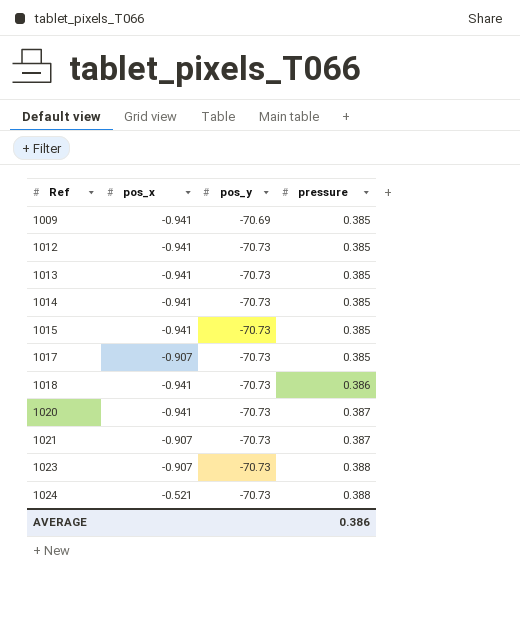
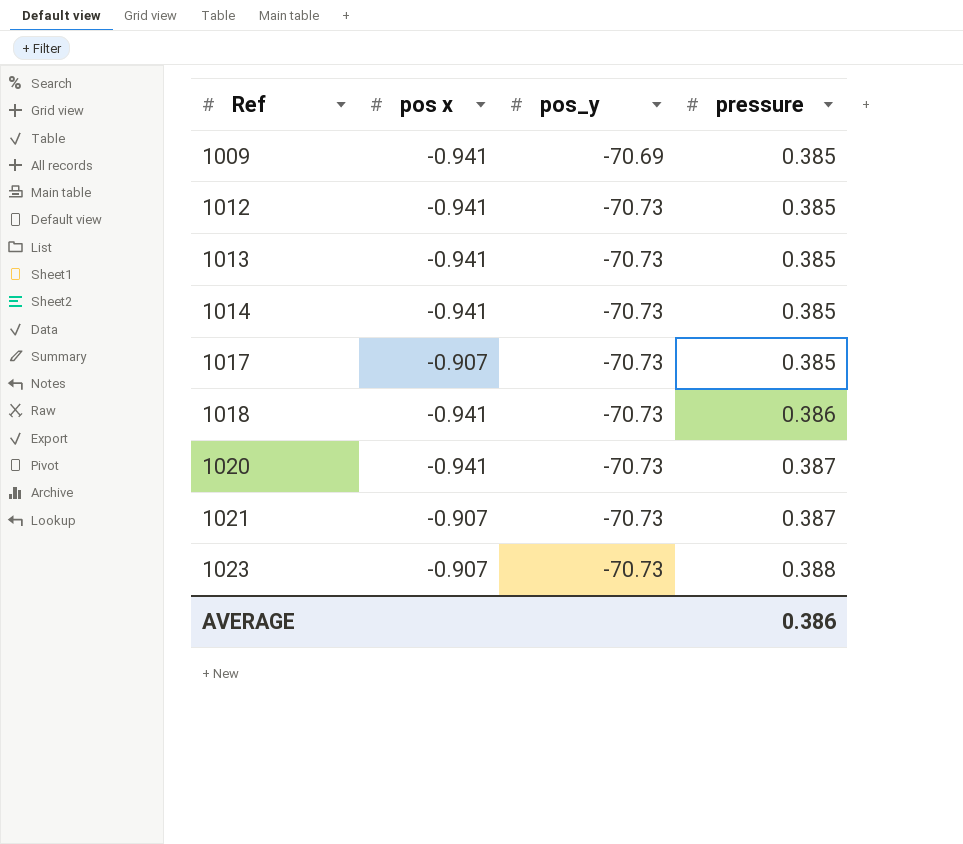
column name: pos_x -> pos x
row 1015: -0.941 | -70.73 | 0.385 -> none
row 1024: -0.521 | -70.73 | 0.388 -> none

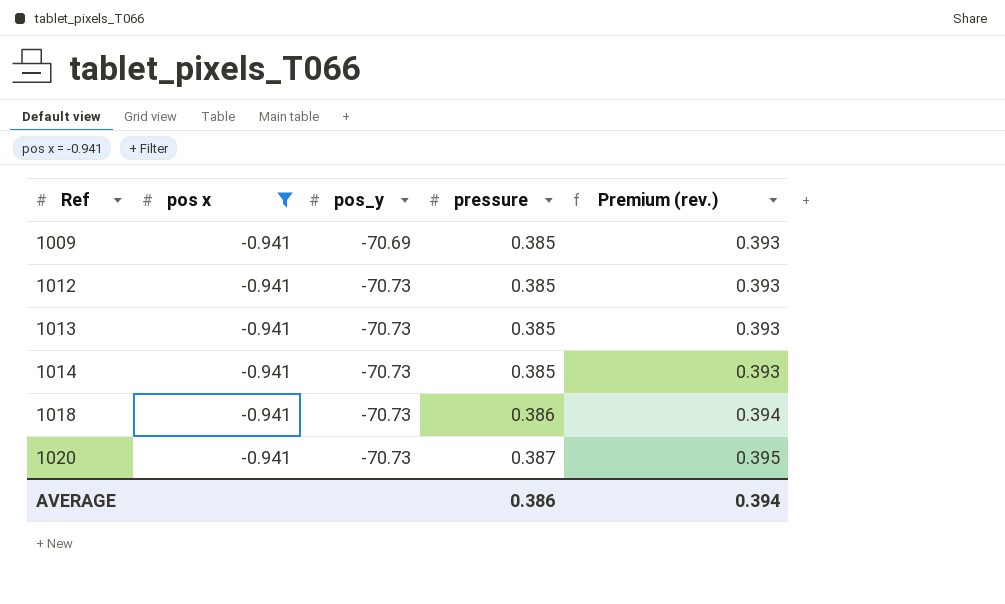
filter: none -> pos x = -0.941
column Premium (rev.) | formula: none -> [pressure] * 1.02

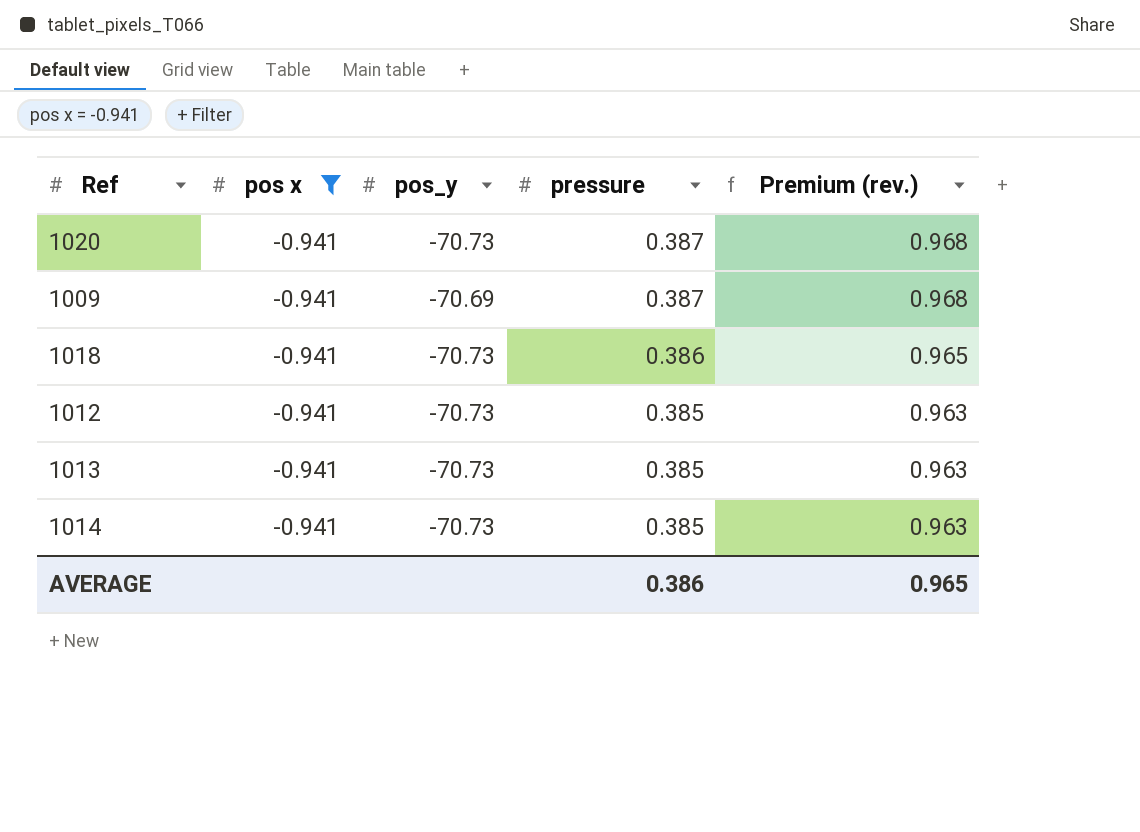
row order: Ref ascending -> pressure descending
column Premium (rev.) | formula: [pressure] * 1.02 -> [pressure] * 2.5
1009 | pressure: 0.385 -> 0.387
AVERAGE | Premium (rev.): 0.394 -> 0.965

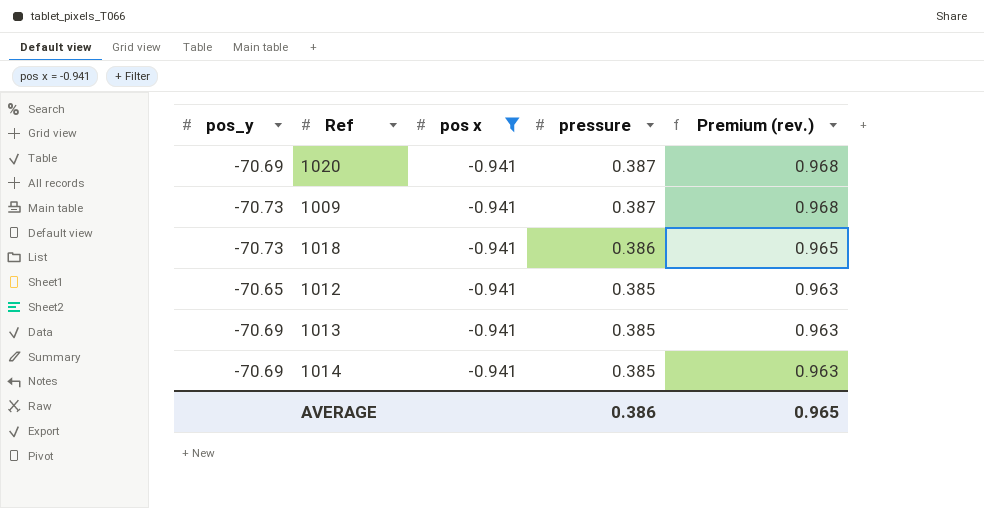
column pos_y | position: 3 -> 1
1020 | pos_y: -70.73 -> -70.69
1009 | pos_y: -70.69 -> -70.73
1012 | pos_y: -70.73 -> -70.65
1013 | pos_y: -70.73 -> -70.69
1014 | pos_y: -70.73 -> -70.69

